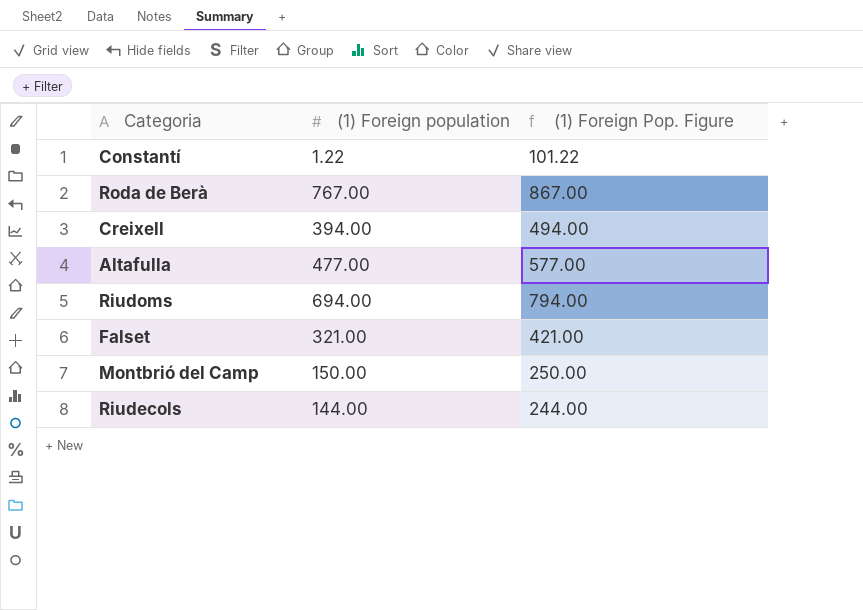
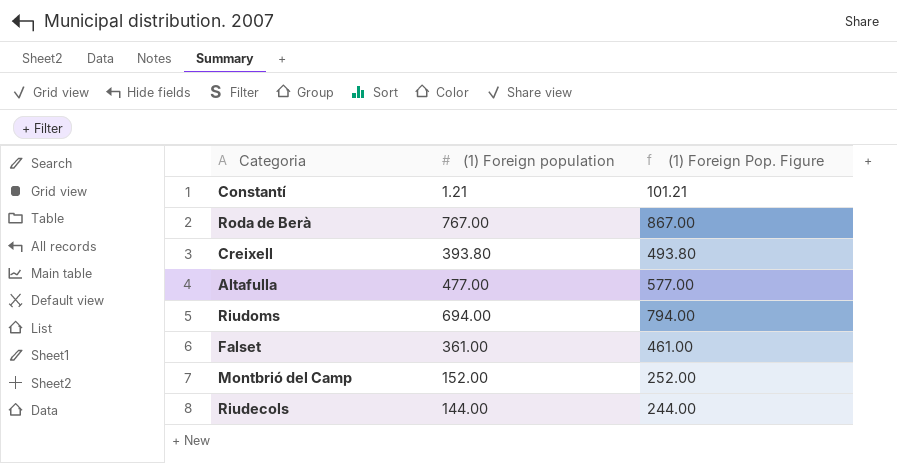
Constantí | (1) Foreign population: 1.22 -> 1.21
Constantí | (1) Foreign Pop. Figure: 101.22 -> 101.21
Creixell | (1) Foreign population: 394.00 -> 393.80
Creixell | (1) Foreign Pop. Figure: 494.00 -> 493.80
Falset | (1) Foreign population: 321.00 -> 361.00
Falset | (1) Foreign Pop. Figure: 421.00 -> 461.00
Montbrió del Camp | (1) Foreign population: 150.00 -> 152.00
Montbrió del Camp | (1) Foreign Pop. Figure: 250.00 -> 252.00

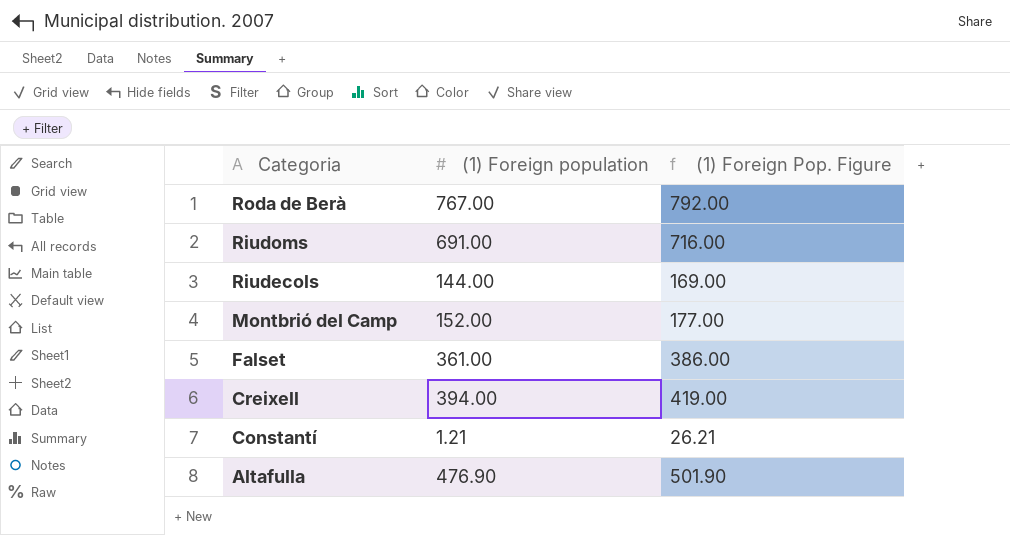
row order: none -> Categoria descending
column (1) Foreign Pop. Figure | formula: [(1) Foreign population] + 100 -> [(1) Foreign population] + 25
Riudoms | (1) Foreign population: 694.00 -> 691.00
Creixell | (1) Foreign population: 393.80 -> 394.00
Altafulla | (1) Foreign population: 477.00 -> 476.90

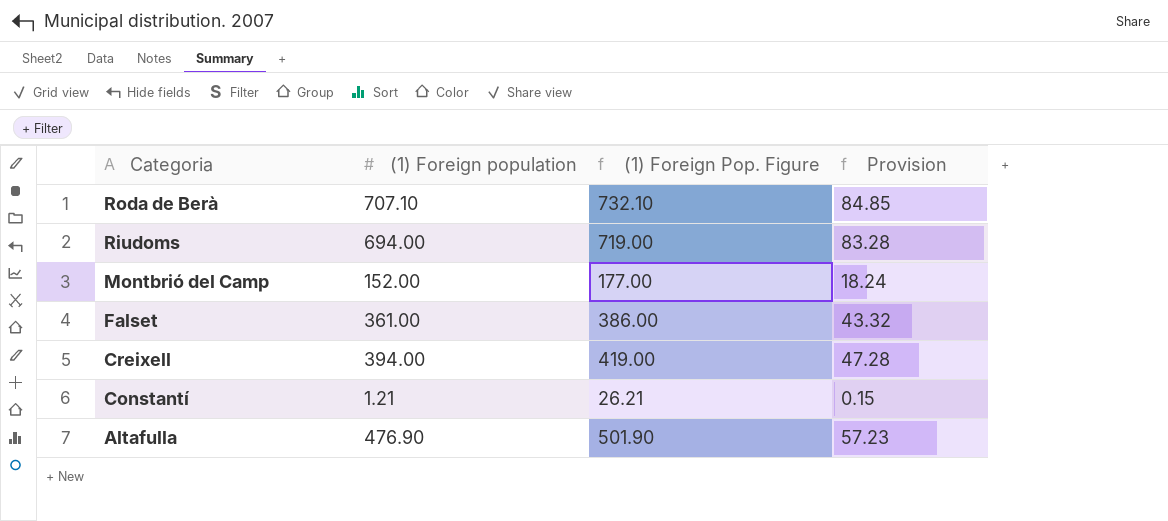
column Provision | formula: none -> [(1) Foreign population] * 0.12
row Riudecols: 144.00 | 169.00 -> none
Roda de Berà | (1) Foreign population: 767.00 -> 707.10
Roda de Berà | (1) Foreign Pop. Figure: 792.00 -> 732.10
Riudoms | (1) Foreign population: 691.00 -> 694.00
Riudoms | (1) Foreign Pop. Figure: 716.00 -> 719.00

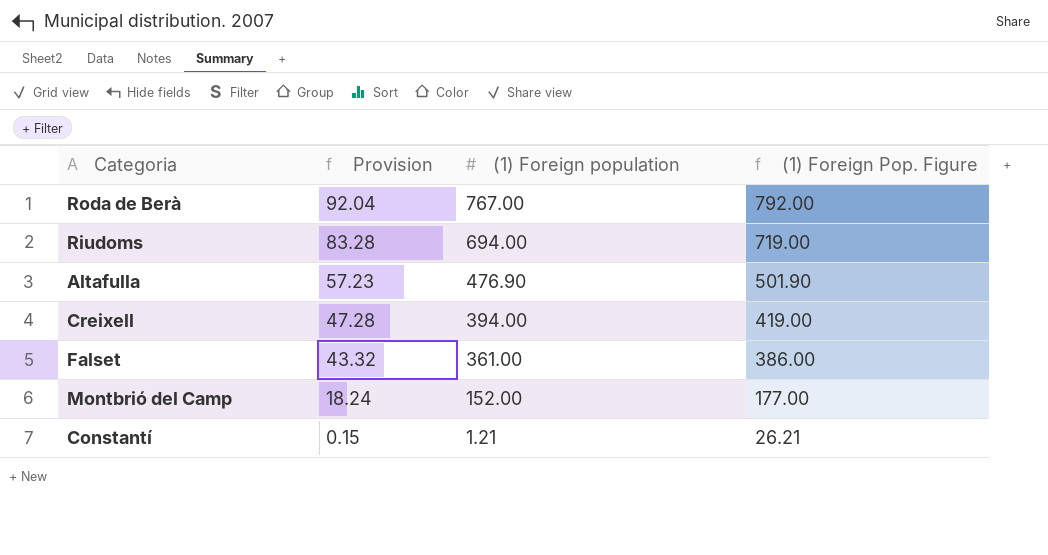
row order: Categoria descending -> Provision descending
column Provision | position: 4 -> 2
Roda de Berà | Provision: 84.85 -> 92.04
Roda de Berà | (1) Foreign population: 707.10 -> 767.00
Roda de Berà | (1) Foreign Pop. Figure: 732.10 -> 792.00

